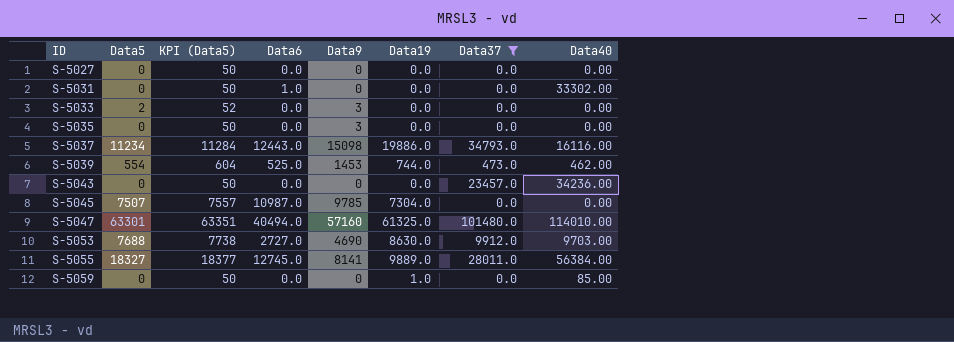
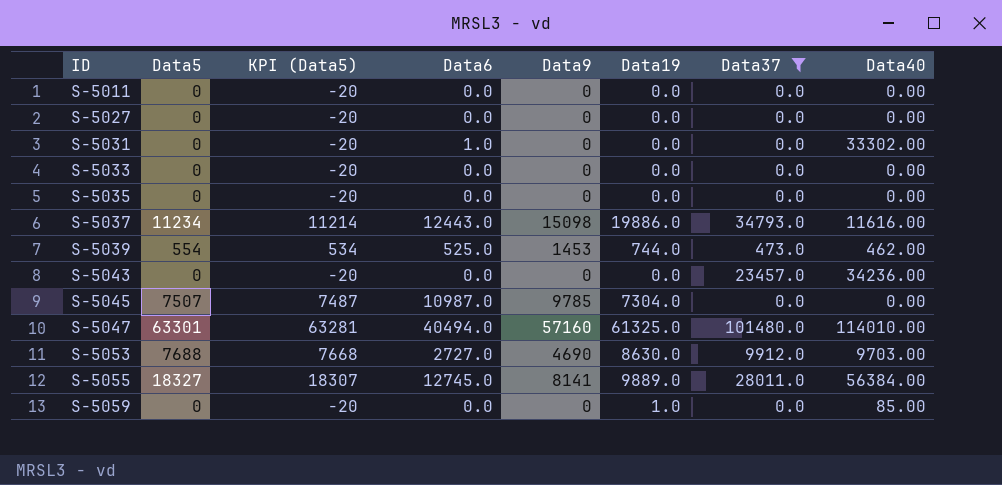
column KPI (Data5) | formula: [Data5] + 50 -> [Data5] - 20
row S-5011: none -> 0 | -20 | 0.0 | 0 | 0.0 | 0.0 | 0.00
S-5033 | Data5: 2 -> 0
S-5033 | Data9: 3 -> 0
S-5035 | Data9: 3 -> 0
S-5037 | Data40: 16116.00 -> 11616.00

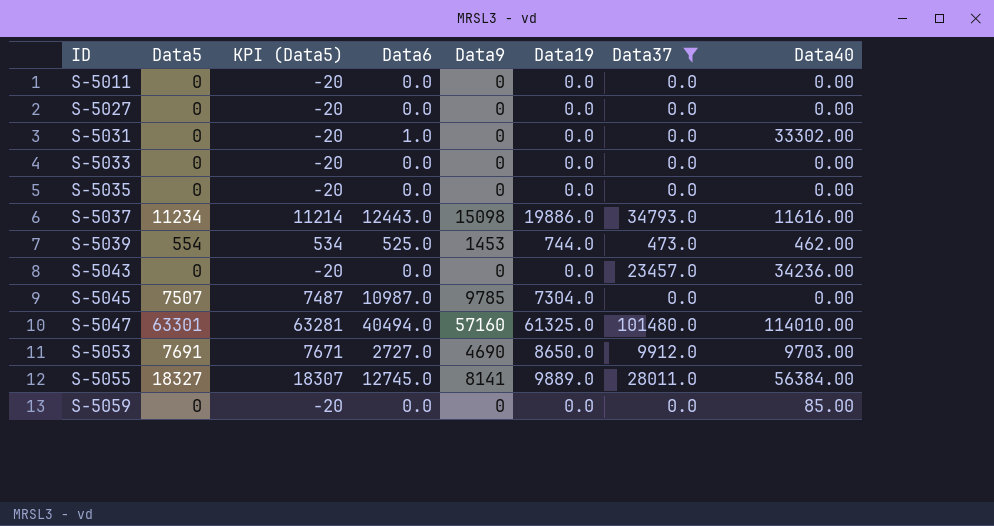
S-5053 | Data5: 7688 -> 7691
S-5053 | KPI (Data5): 7668 -> 7671
S-5053 | Data19: 8630.0 -> 8650.0
S-5059 | Data19: 1.0 -> 0.0

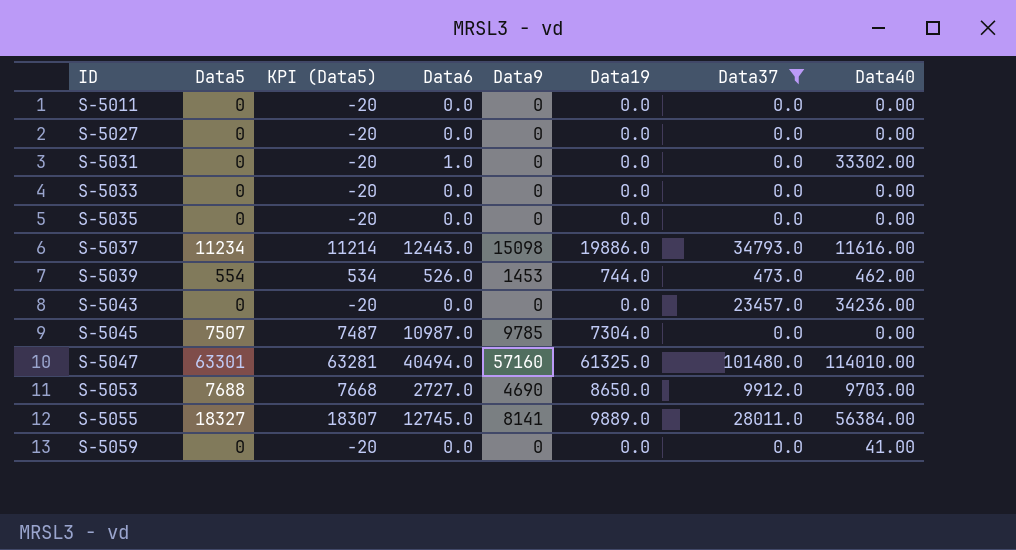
S-5039 | Data6: 525.0 -> 526.0
S-5053 | Data5: 7691 -> 7688
S-5053 | KPI (Data5): 7671 -> 7668
S-5059 | Data40: 85.00 -> 41.00

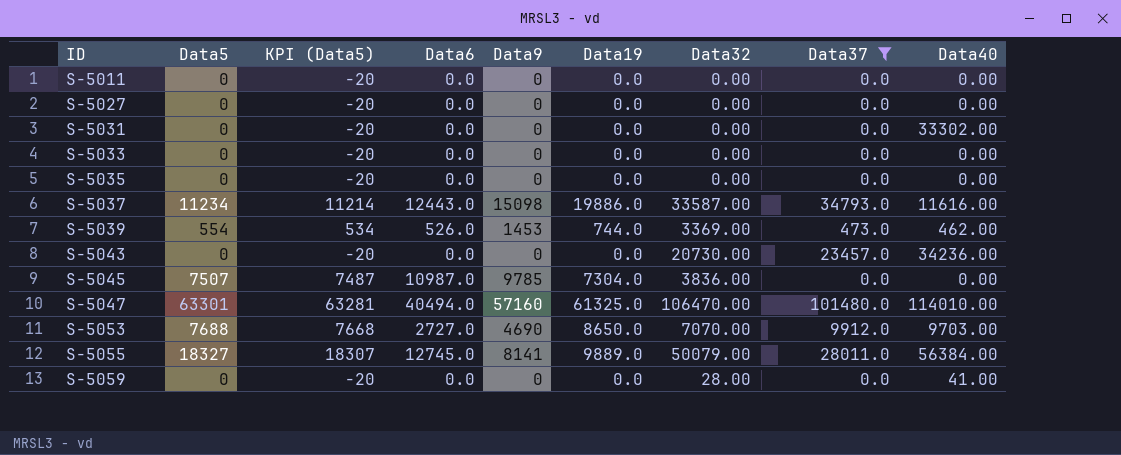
column Data32 | position: none -> 7
S-5031 | Data6: 1.0 -> 0.0

